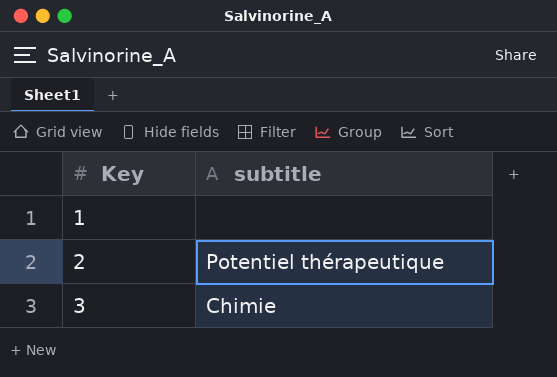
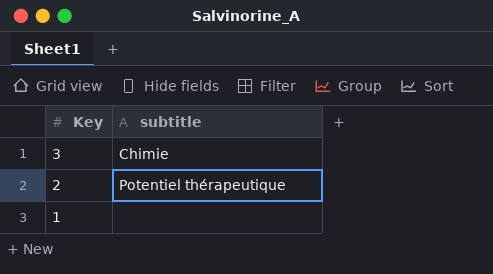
row order: Key ascending -> Key descending

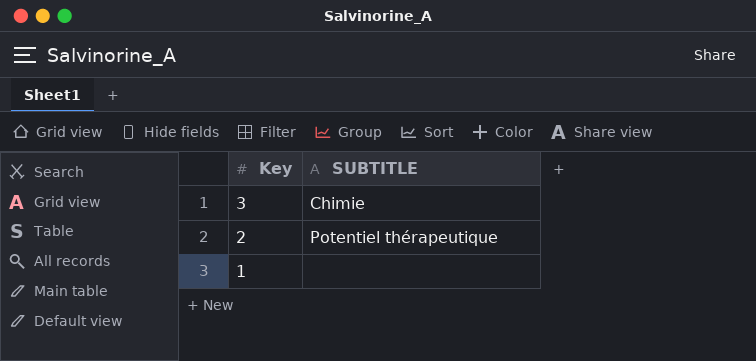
column name: subtitle -> SUBTITLE

